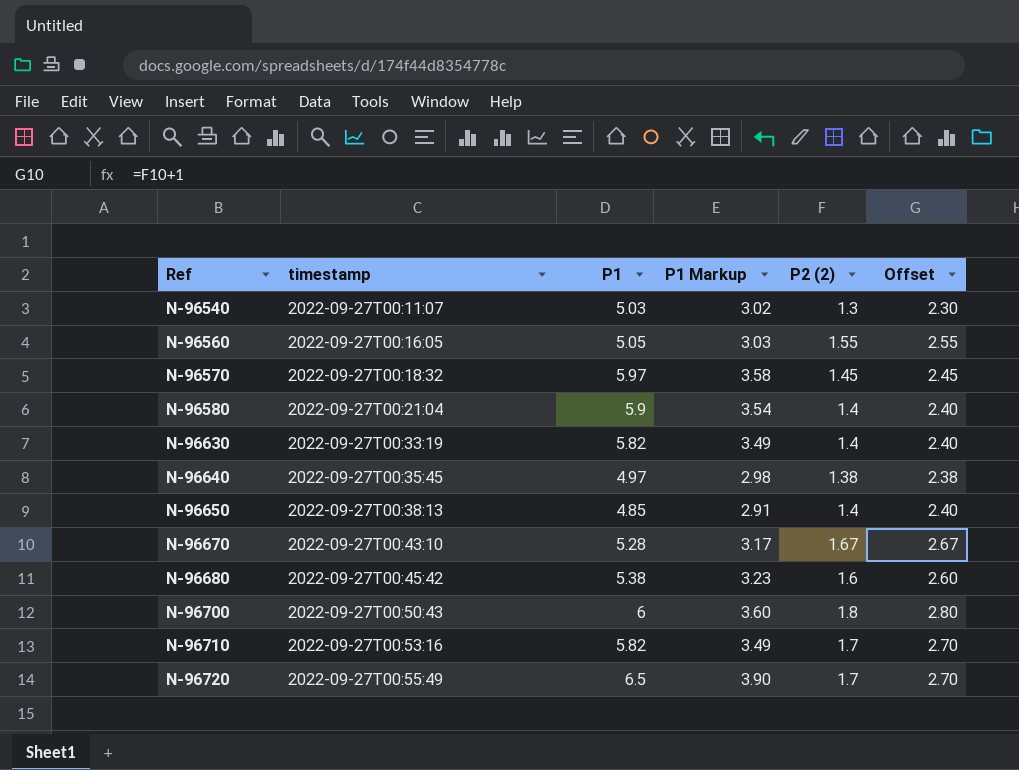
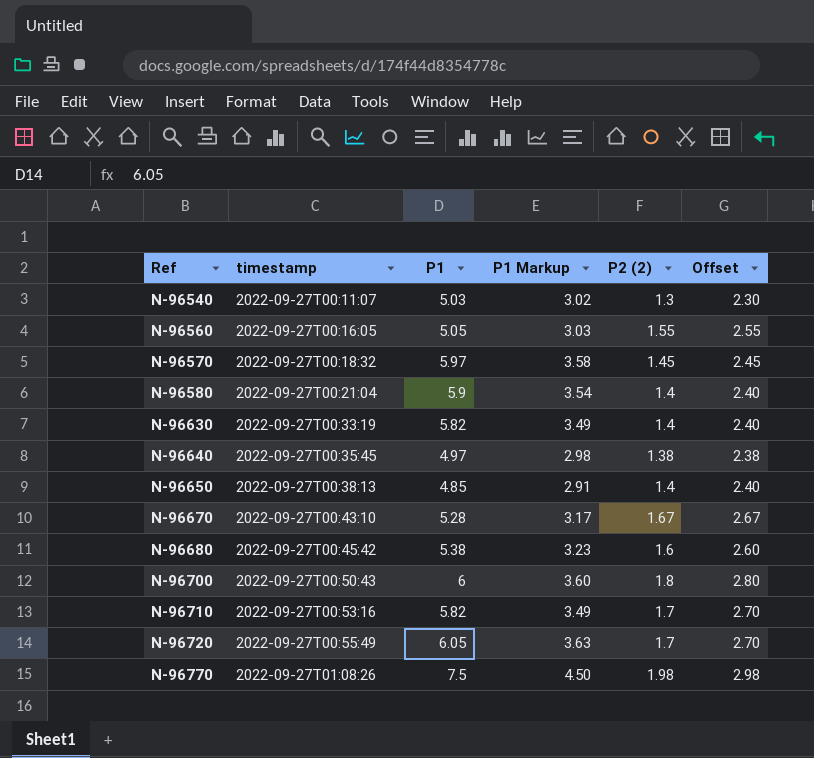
N-96720 | P1: 6.5 -> 6.05
N-96720 | P1 Markup: 3.90 -> 3.63
row N-96770: none -> 2022-09-27T01:08:26 | 7.5 | 4.50 | 1.98 | 2.98

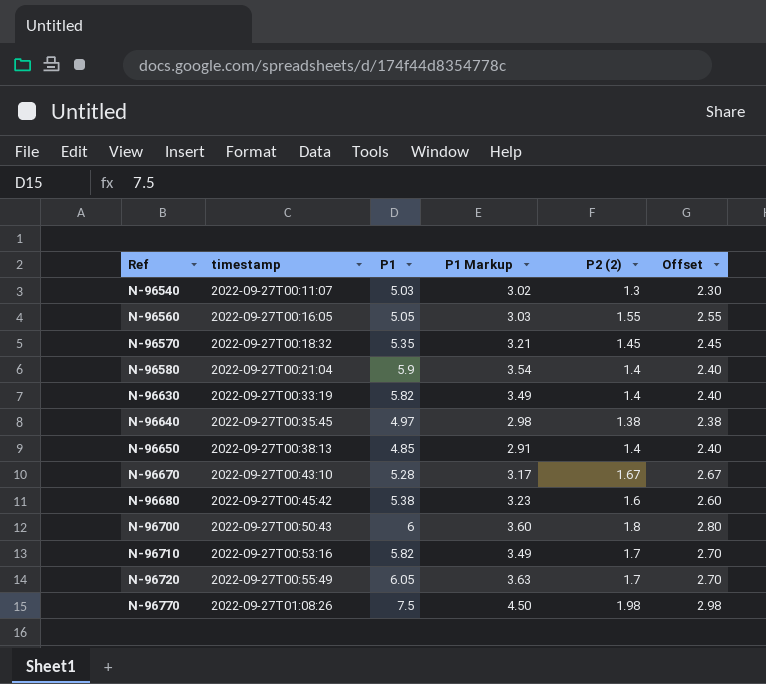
N-96570 | P1: 5.97 -> 5.35
N-96570 | P1 Markup: 3.58 -> 3.21

